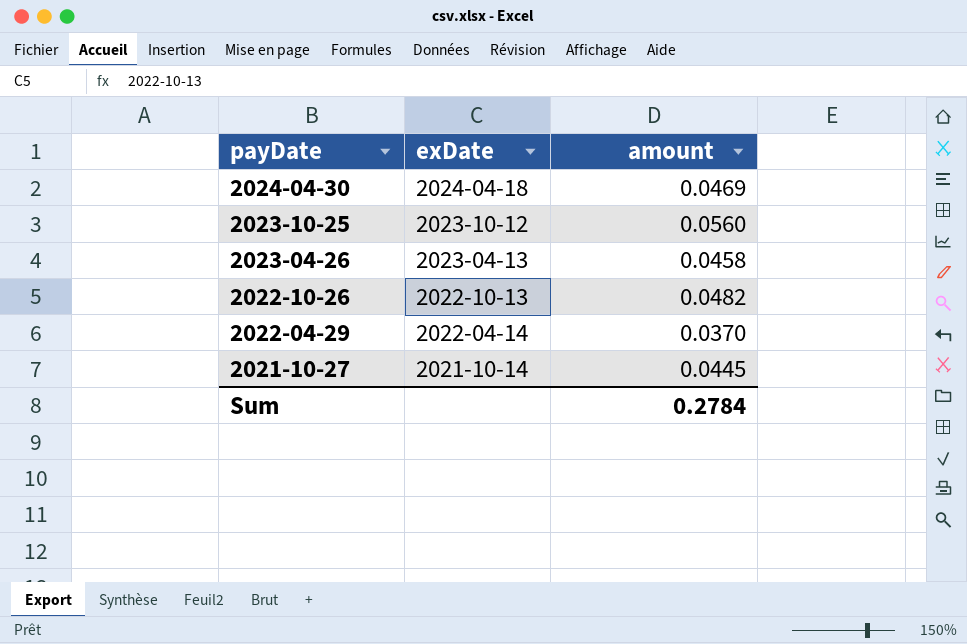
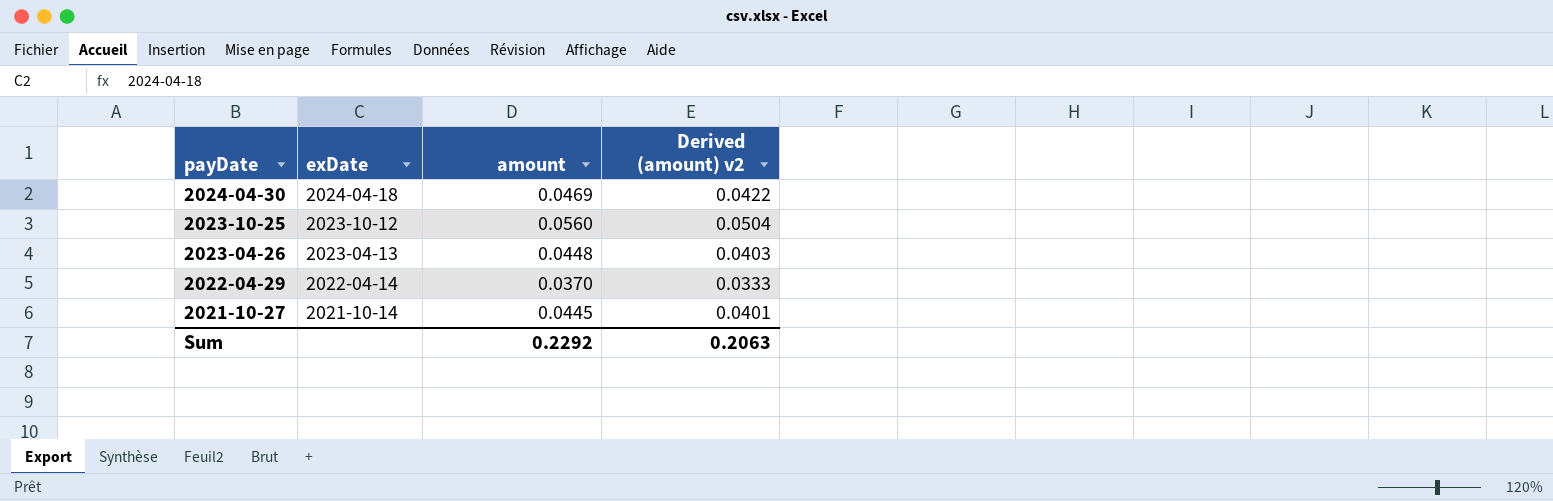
column Derived (amount) v2 | formula: none -> [amount] * 0.9
row 2022-10-26: 2022-10-13 | 0.0482 -> none
2023-04-26 | amount: 0.0458 -> 0.0448
Sum | amount: 0.2784 -> 0.2292

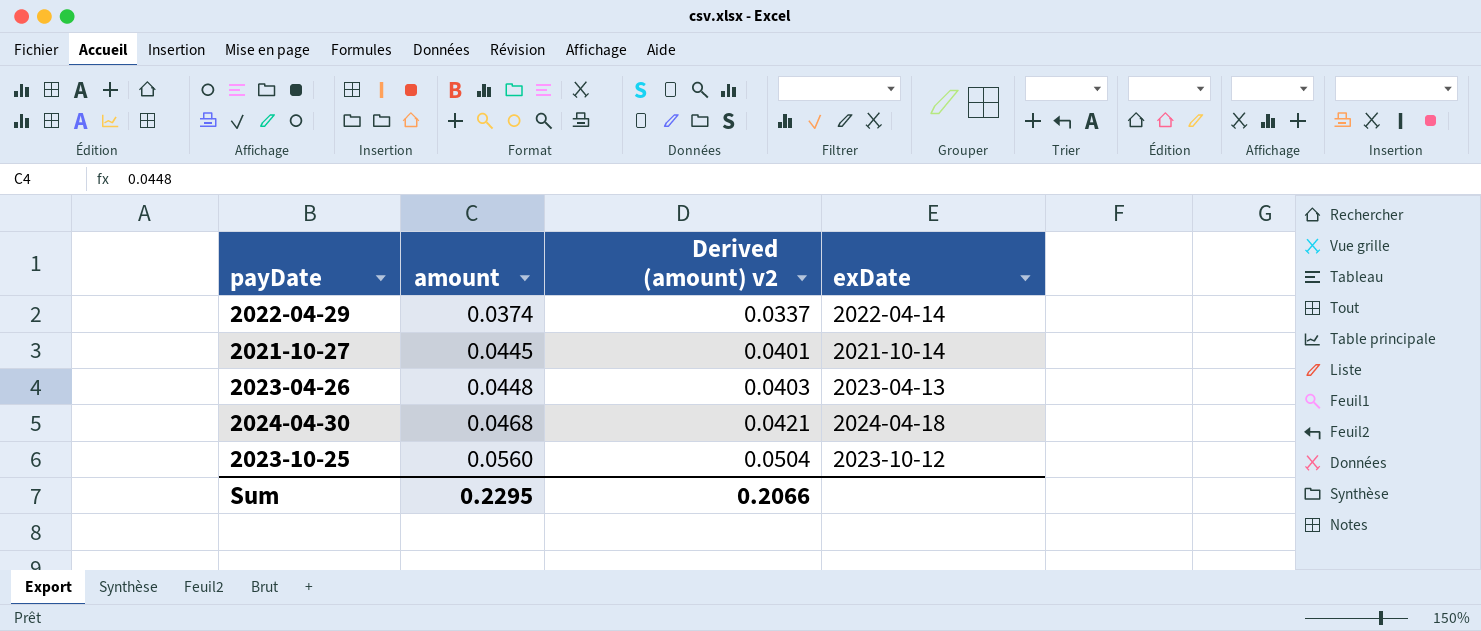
row order: payDate descending -> amount ascending
column exDate | position: 2 -> 4
2022-04-29 | amount: 0.0370 -> 0.0374
2022-04-29 | Derived (amount) v2: 0.0333 -> 0.0337
2024-04-30 | amount: 0.0469 -> 0.0468
2024-04-30 | Derived (amount) v2: 0.0422 -> 0.0421
Sum | amount: 0.2292 -> 0.2295
Sum | Derived (amount) v2: 0.2063 -> 0.2066

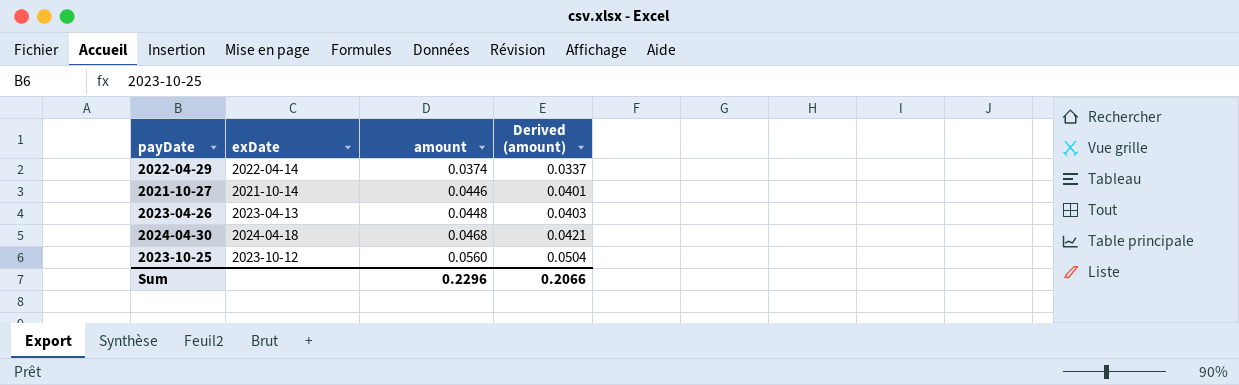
column exDate | position: 4 -> 2
column name: Derived (amount) v2 -> Derived (amount)
2021-10-27 | amount: 0.0445 -> 0.0446
Sum | amount: 0.2295 -> 0.2296

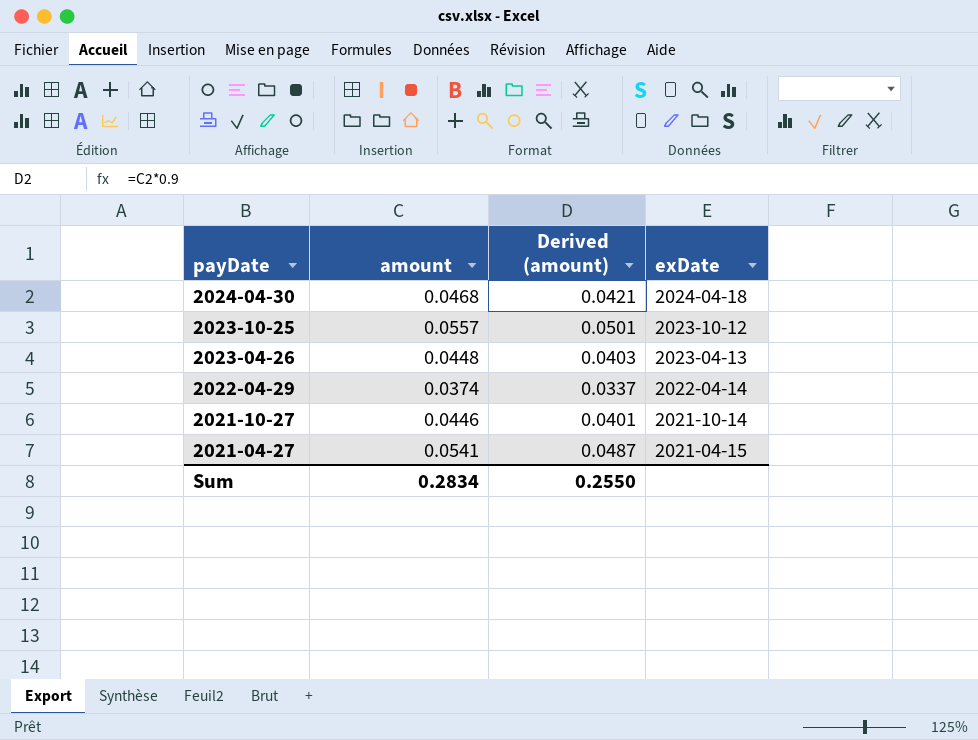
row order: amount ascending -> payDate descending
column exDate | position: 2 -> 4
2023-10-25 | amount: 0.0560 -> 0.0557
2023-10-25 | Derived (amount): 0.0504 -> 0.0501
row 2021-04-27: none -> 0.0541 | 0.0487 | 2021-04-15
Sum | amount: 0.2296 -> 0.2834
Sum | Derived (amount): 0.2066 -> 0.2550

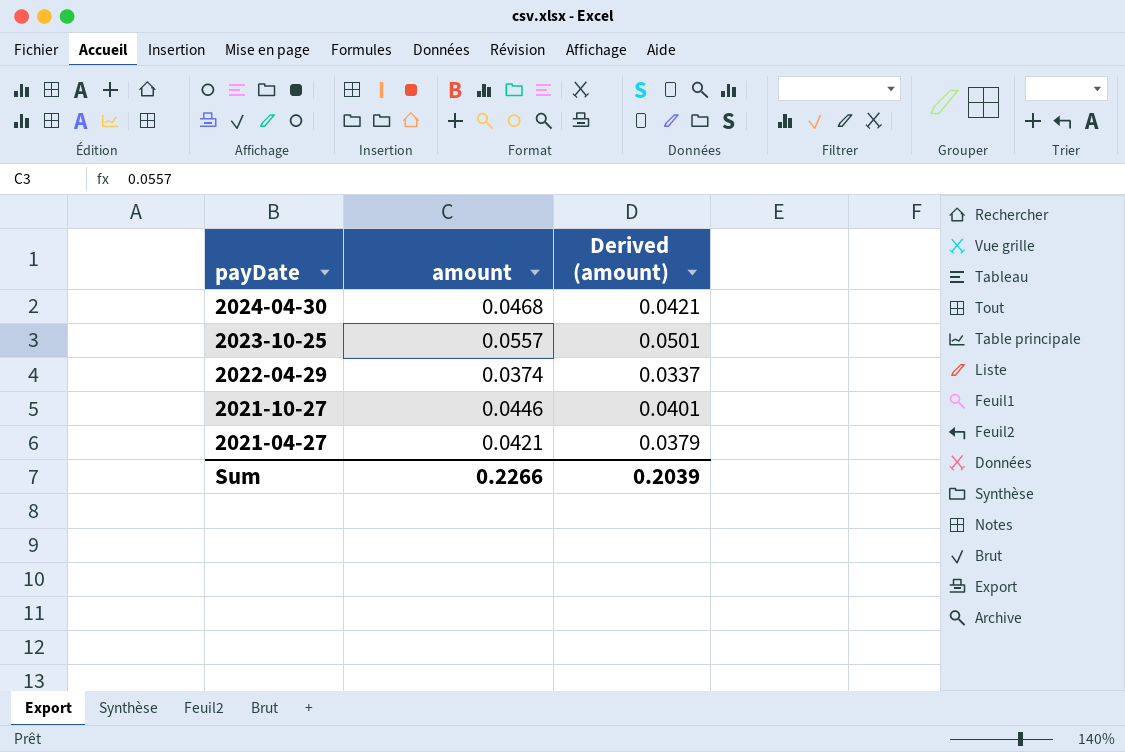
column exDate | position: 4 -> none
row 2023-04-26: 0.0448 | 0.0403 | 2023-04-13 -> none
2021-04-27 | amount: 0.0541 -> 0.0421
2021-04-27 | Derived (amount): 0.0487 -> 0.0379
Sum | amount: 0.2834 -> 0.2266
Sum | Derived (amount): 0.2550 -> 0.2039

